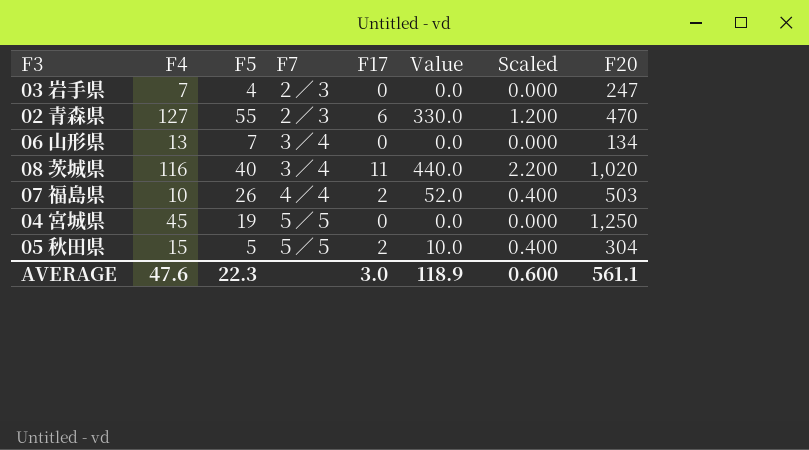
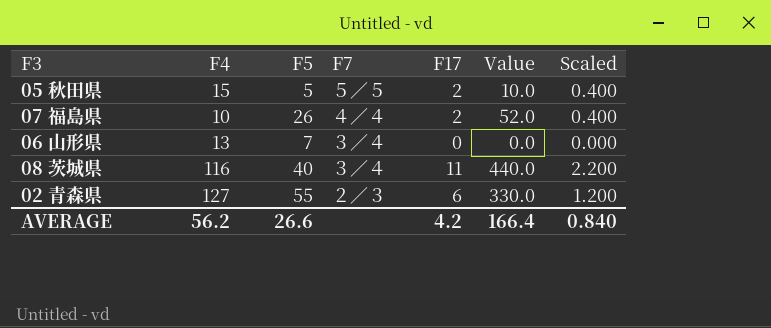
row order: F7 ascending -> F7 descending
column F20 | position: 8 -> none
row 03 岩手県: 7 | 4 | ２／３ | 0 | 0.0 | 0.000 | 247 -> none
row 04 宮城県: 45 | 19 | ５／５ | 0 | 0.0 | 0.000 | 1,250 -> none
AVERAGE | F4: 47.6 -> 56.2
AVERAGE | F5: 22.3 -> 26.6
AVERAGE | F17: 3.0 -> 4.2
AVERAGE | Value: 118.9 -> 166.4
AVERAGE | Scaled: 0.600 -> 0.840

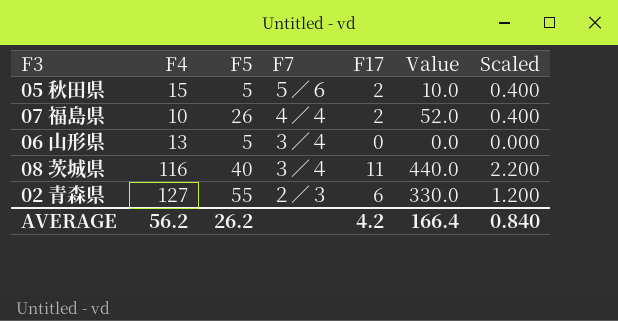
05 秋田県 | F7: ５／５ -> ５／６
06 山形県 | F5: 7 -> 5
AVERAGE | F5: 26.6 -> 26.2

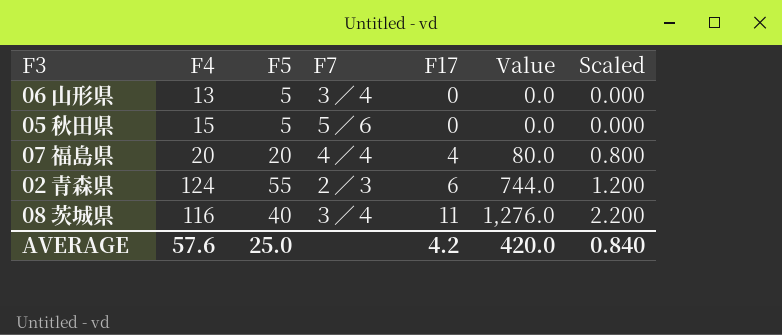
row order: F7 descending -> F17 ascending
column Value | formula: [F5] * [F17] -> [F4] * [F17]
05 秋田県 | F17: 2 -> 0
05 秋田県 | Scaled: 0.400 -> 0.000
07 福島県 | F4: 10 -> 20
07 福島県 | F5: 26 -> 20
07 福島県 | F17: 2 -> 4
07 福島県 | Scaled: 0.400 -> 0.800
02 青森県 | F4: 127 -> 124
AVERAGE | F4: 56.2 -> 57.6
AVERAGE | F5: 26.2 -> 25.0
AVERAGE | Value: 166.4 -> 420.0

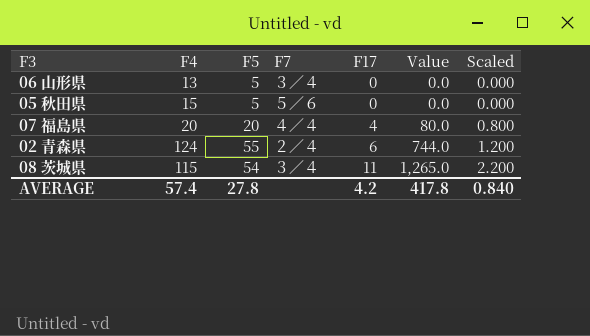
02 青森県 | F7: ２／３ -> ２／４
08 茨城県 | F4: 116 -> 115
08 茨城県 | F5: 40 -> 54
08 茨城県 | Value: 1,276.0 -> 1,265.0
AVERAGE | F4: 57.6 -> 57.4
AVERAGE | F5: 25.0 -> 27.8
AVERAGE | Value: 420.0 -> 417.8

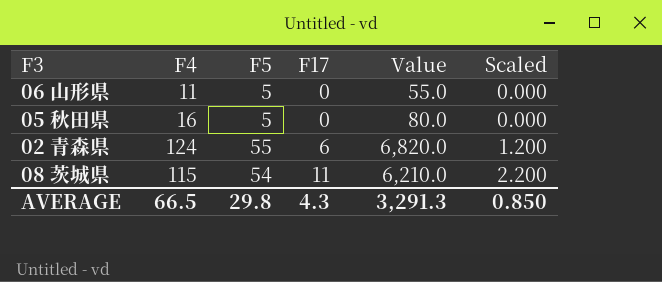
column F7 | position: 4 -> none
column Value | formula: [F4] * [F17] -> [F4] * [F5]
row 07 福島県: 20 | 20 | ４／４ | 4 | 80.0 | 0.800 -> none
06 山形県 | F4: 13 -> 11
05 秋田県 | F4: 15 -> 16
AVERAGE | F4: 57.4 -> 66.5
AVERAGE | F5: 27.8 -> 29.8
AVERAGE | F17: 4.2 -> 4.3
AVERAGE | Value: 417.8 -> 3,291.3
AVERAGE | Scaled: 0.840 -> 0.850

